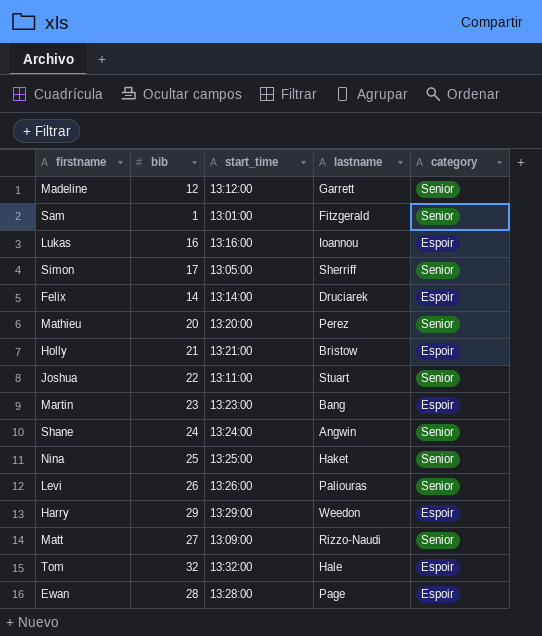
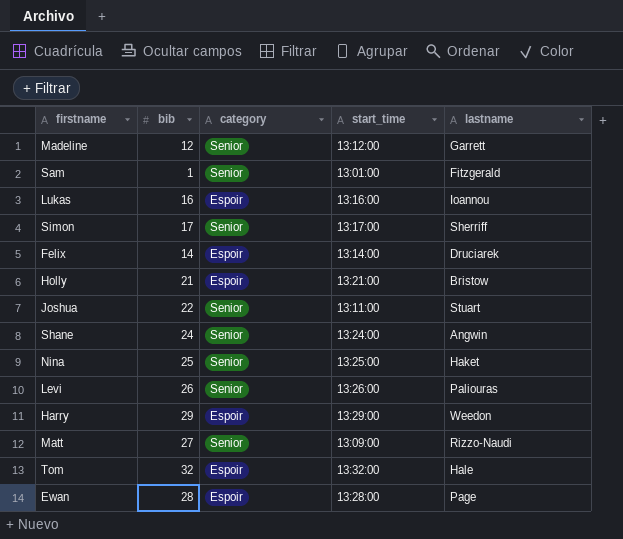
column category | position: 5 -> 3
row Mathieu: 20 | 13:20:00 | Perez | Senior -> none
row Martin: 23 | 13:23:00 | Bang | Espoir -> none
Simon | start_time: 13:05:00 -> 13:17:00

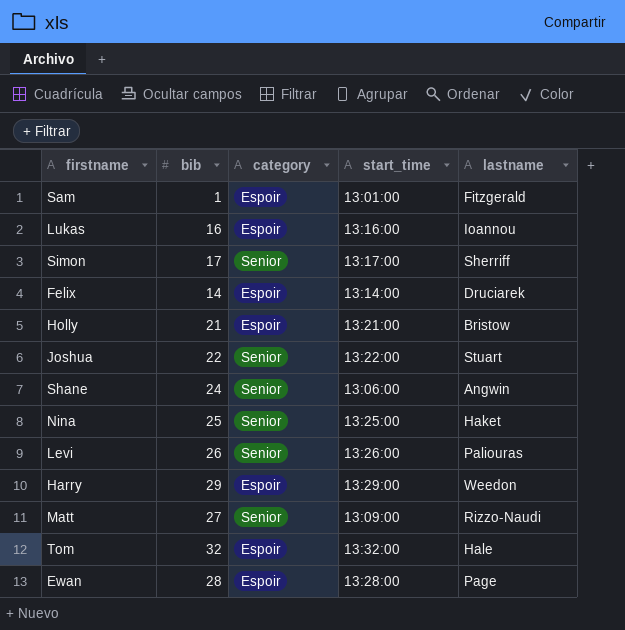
row Madeline: 12 | Senior | 13:12:00 | Garrett -> none
Sam | category: Senior -> Espoir
Joshua | start_time: 13:11:00 -> 13:22:00
Shane | start_time: 13:24:00 -> 13:06:00

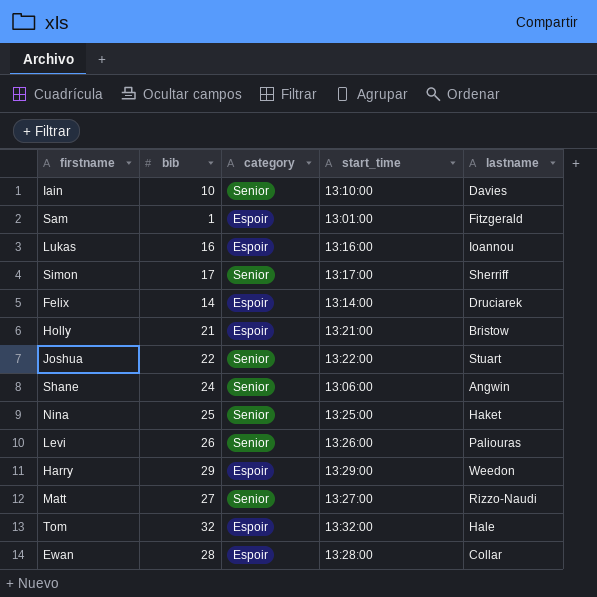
row Iain: none -> 10 | Senior | 13:10:00 | Davies
Matt | start_time: 13:09:00 -> 13:27:00
Ewan | lastname: Page -> Collar

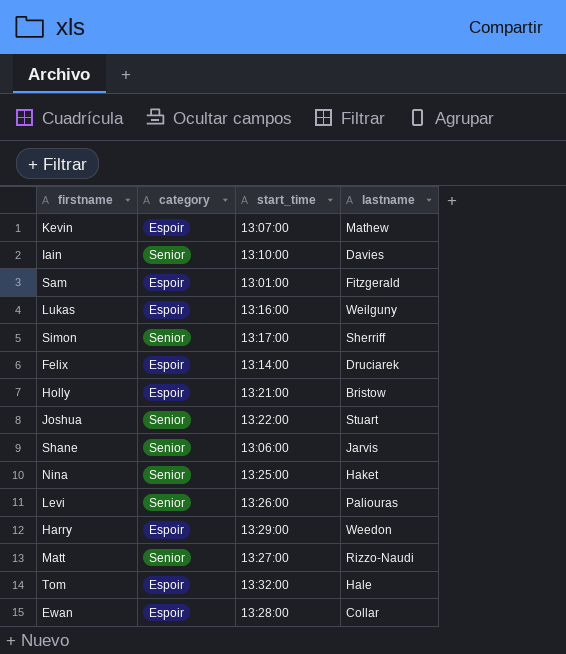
column bib | position: 2 -> none
row Kevin: none -> Espoir | 13:07:00 | Mathew
Lukas | lastname: Ioannou -> Weilguny
Shane | lastname: Angwin -> Jarvis

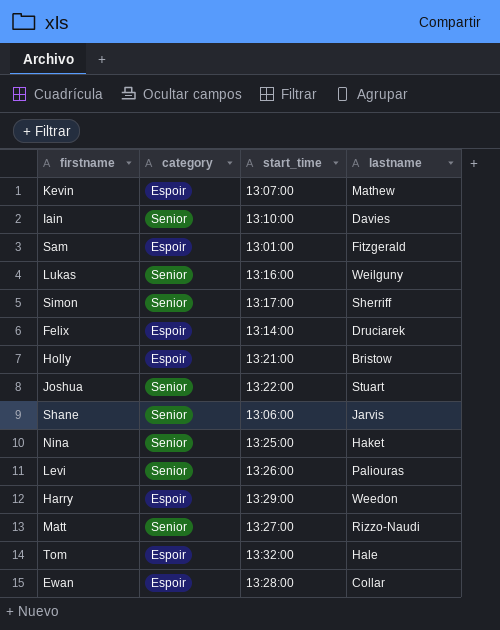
Lukas | category: Espoir -> Senior

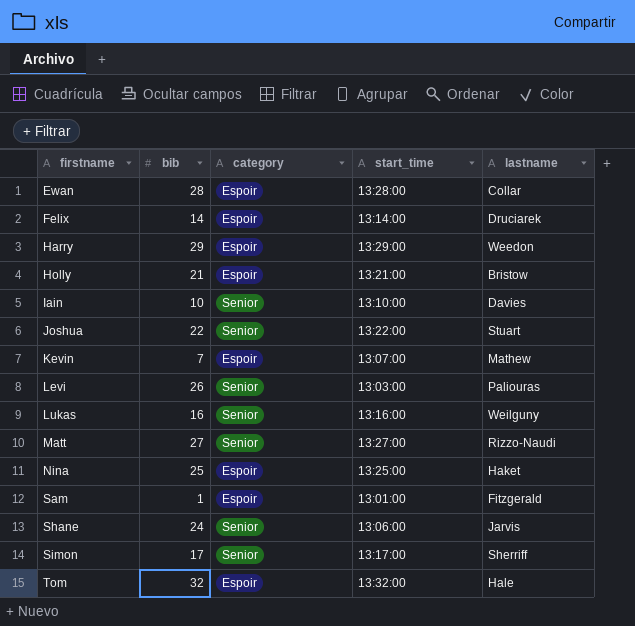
row order: none -> firstname ascending
column bib | position: none -> 2
Levi | start_time: 13:26:00 -> 13:03:00
Nina | category: Senior -> Espoir

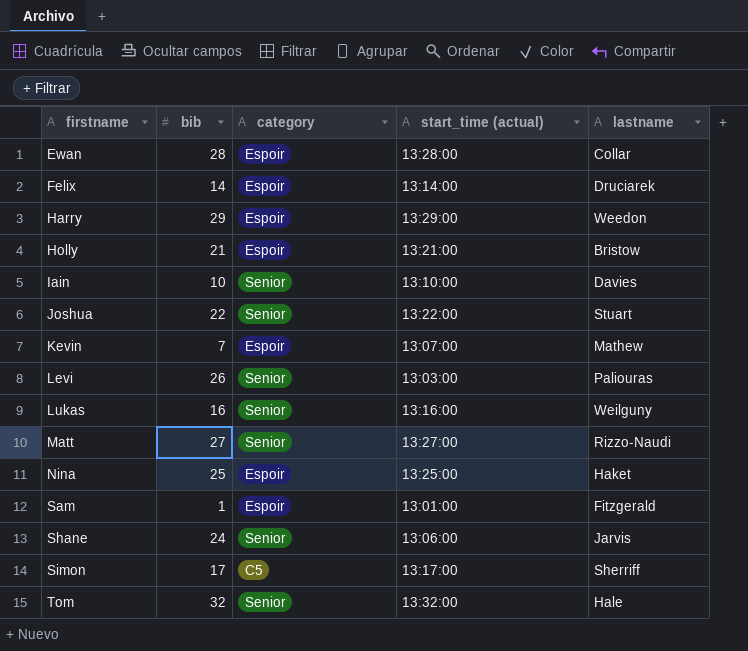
column name: start_time -> start_time (actual)
Simon | category: Senior -> C5
Tom | category: Espoir -> Senior

